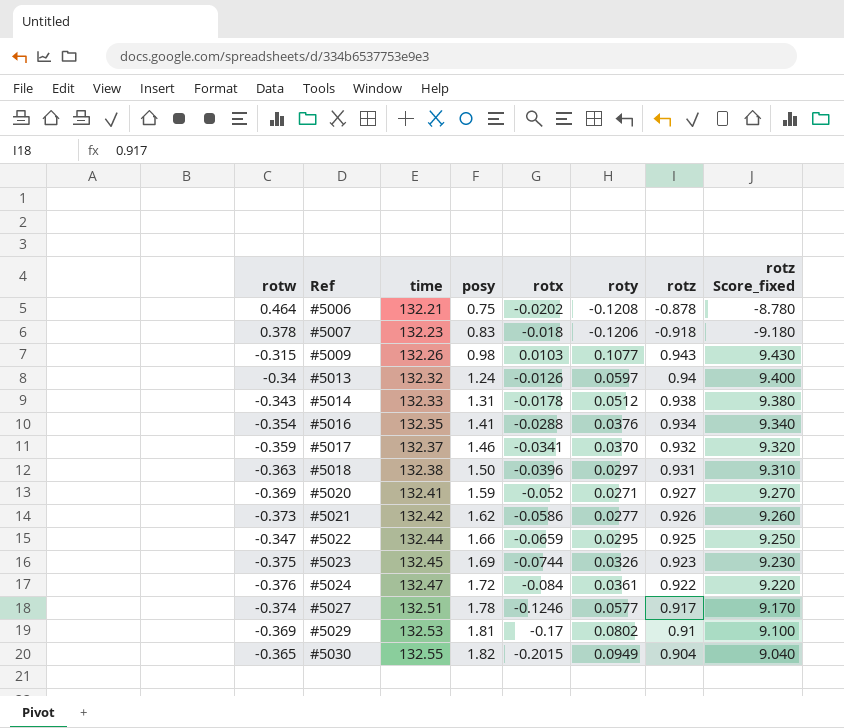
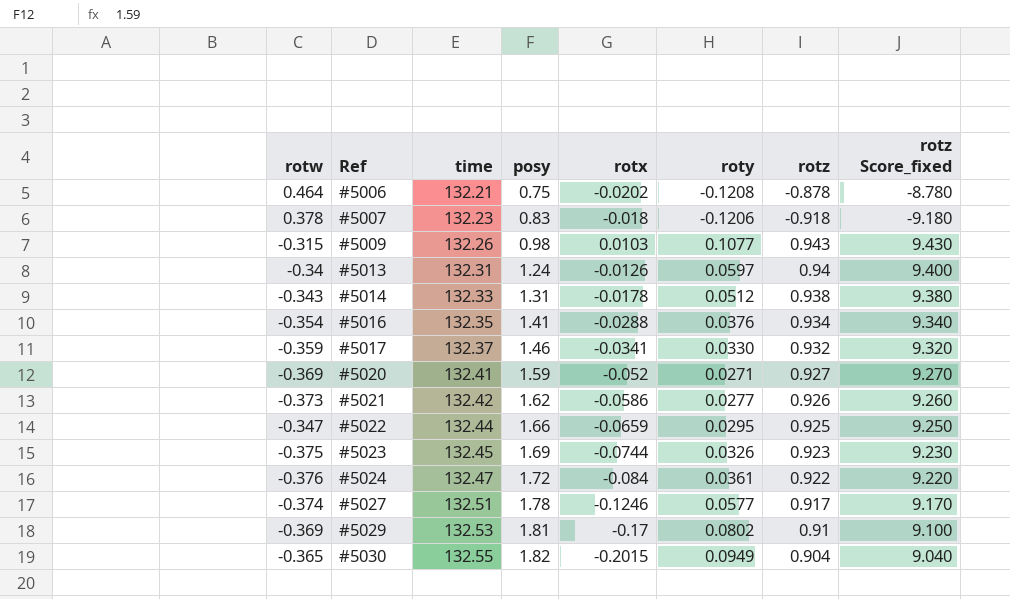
row #5018: -0.363 | 132.38 | 1.50 | -0.0396 | 0.0297 | 0.931 | 9.310 -> none
#5013 | time: 132.32 -> 132.31
#5017 | roty: 0.0370 -> 0.0330

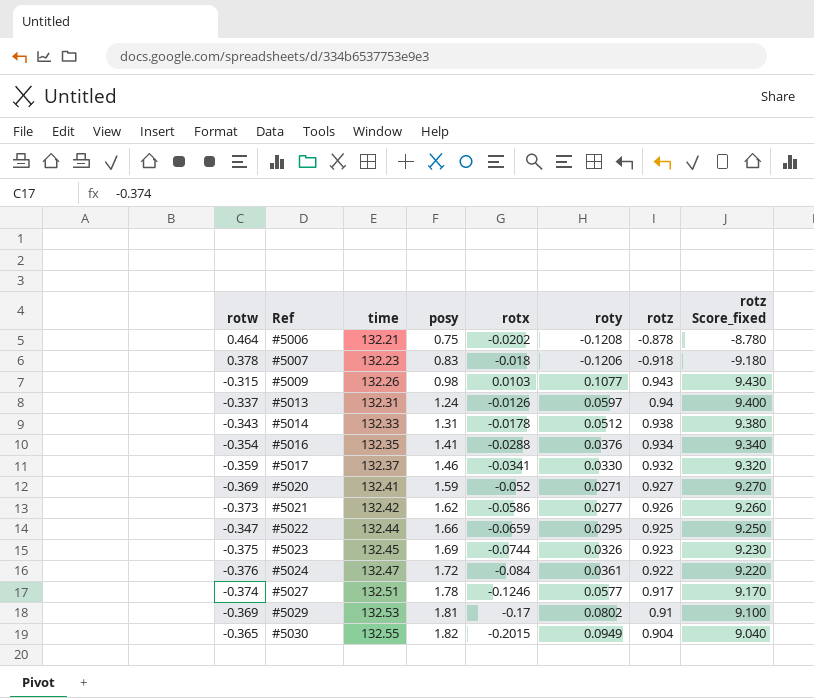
#5013 | rotw: -0.34 -> -0.337

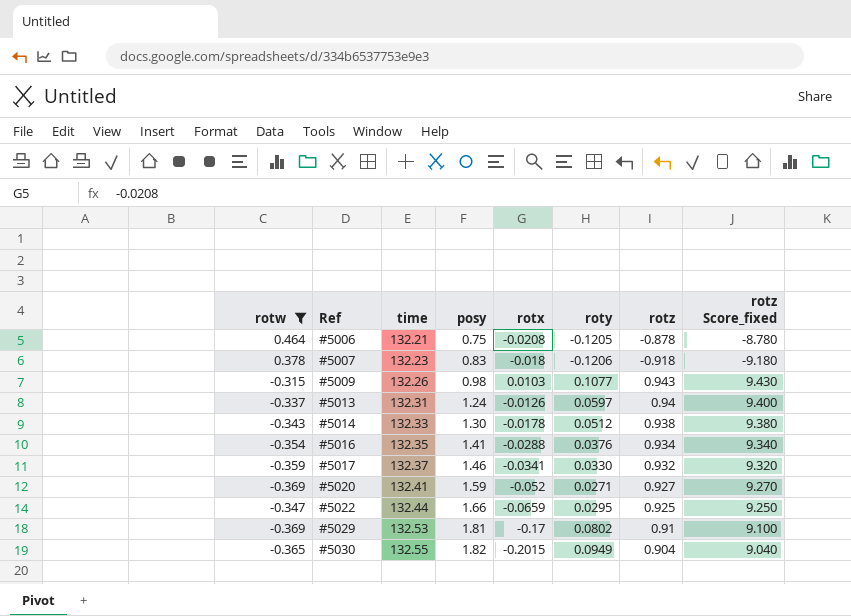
filter: none -> rotw >= -0.369
#5006 | rotx: -0.0202 -> -0.0208
#5006 | roty: -0.1208 -> -0.1205
#5014 | posy: 1.31 -> 1.30

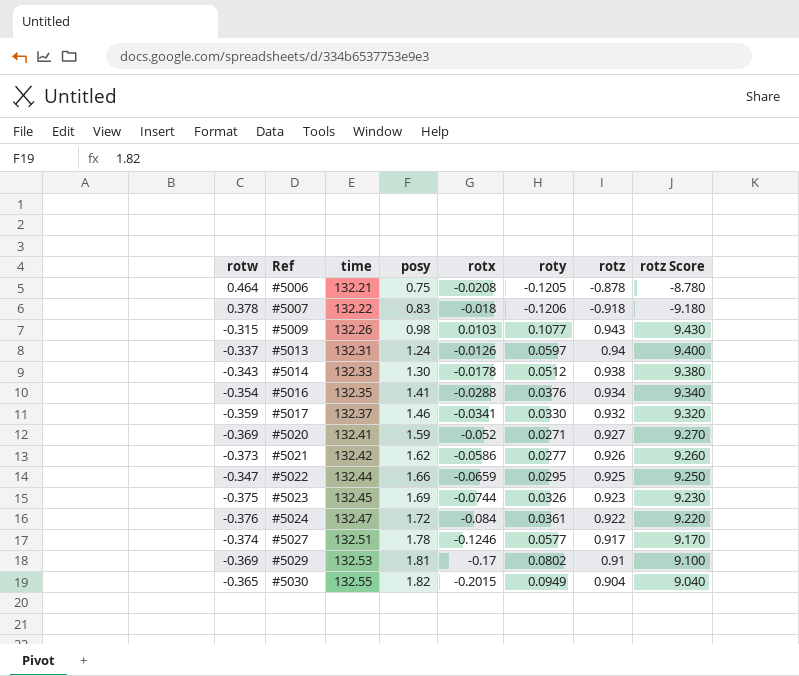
filter: rotw >= -0.369 -> none
column name: rotz Score_fixed -> rotz Score
#5007 | time: 132.23 -> 132.22

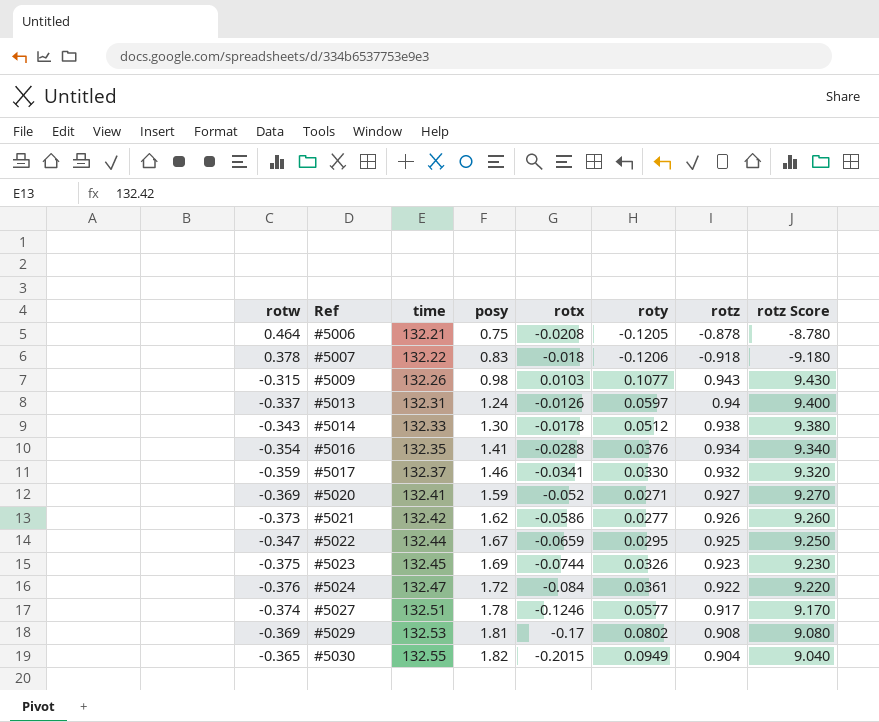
#5022 | posy: 1.66 -> 1.67
#5029 | rotz: 0.91 -> 0.908
#5029 | rotz Score: 9.100 -> 9.080

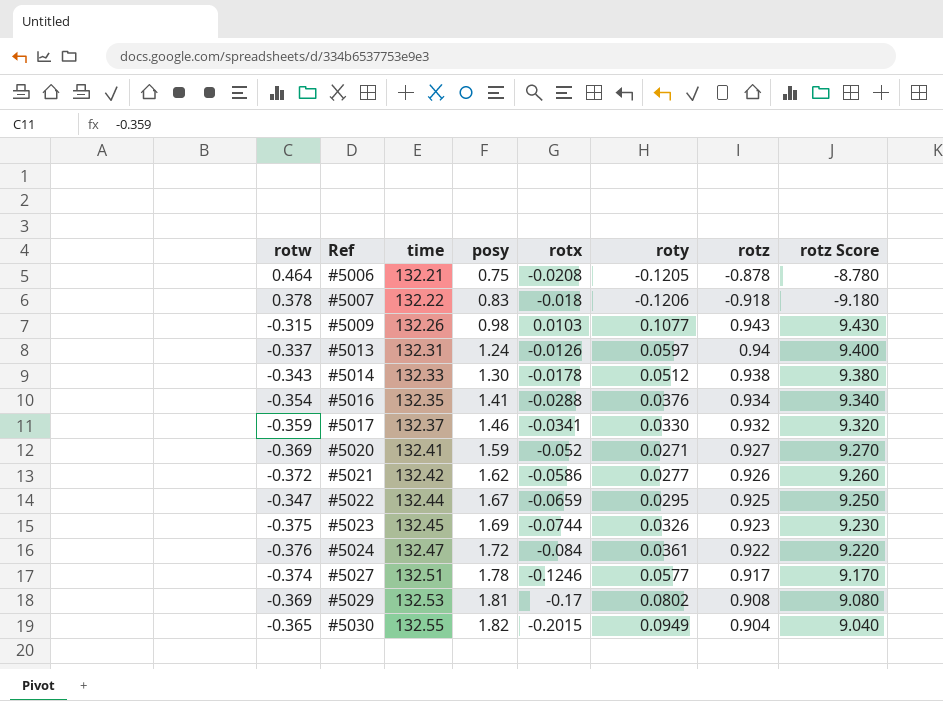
#5021 | rotw: -0.373 -> -0.372

